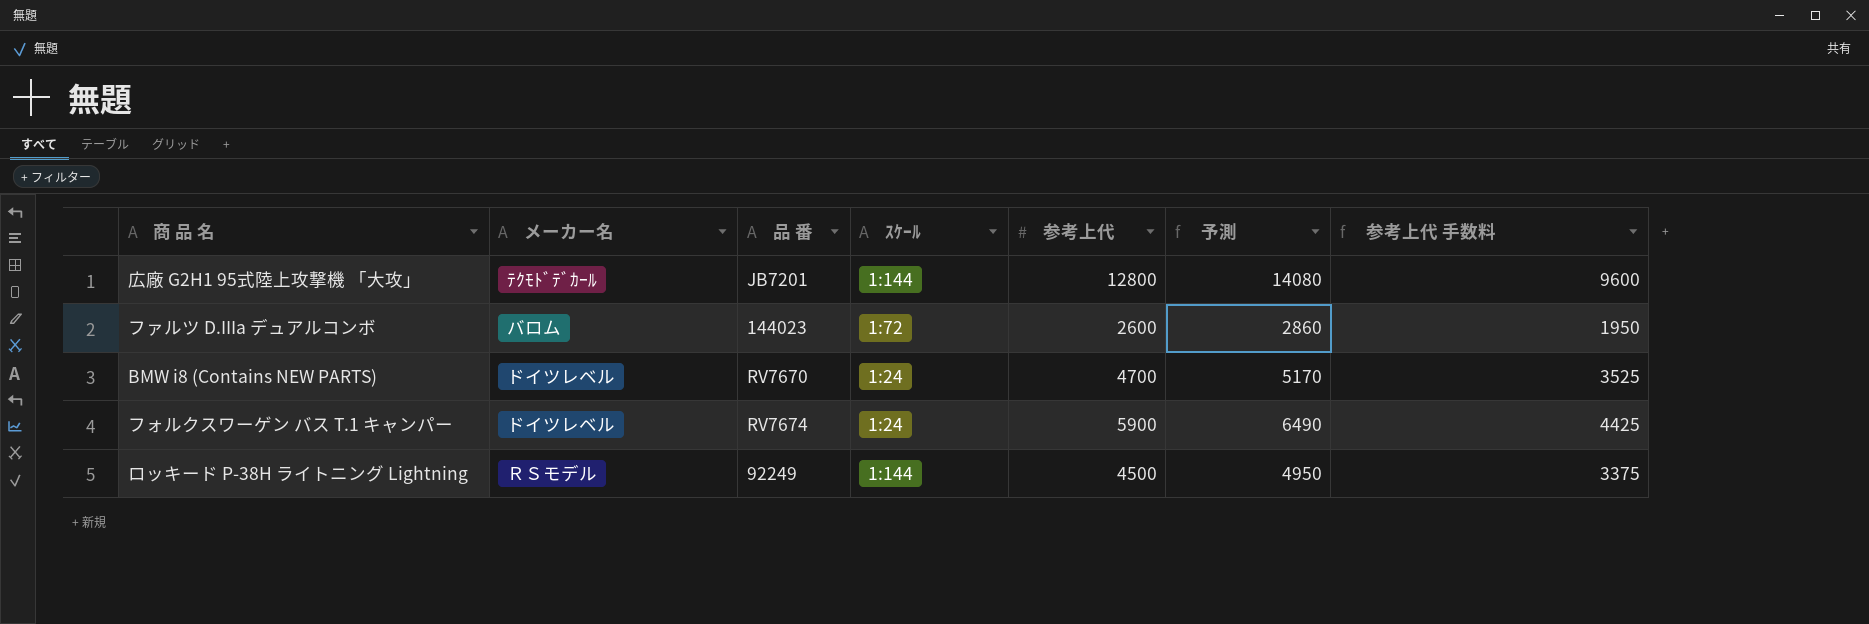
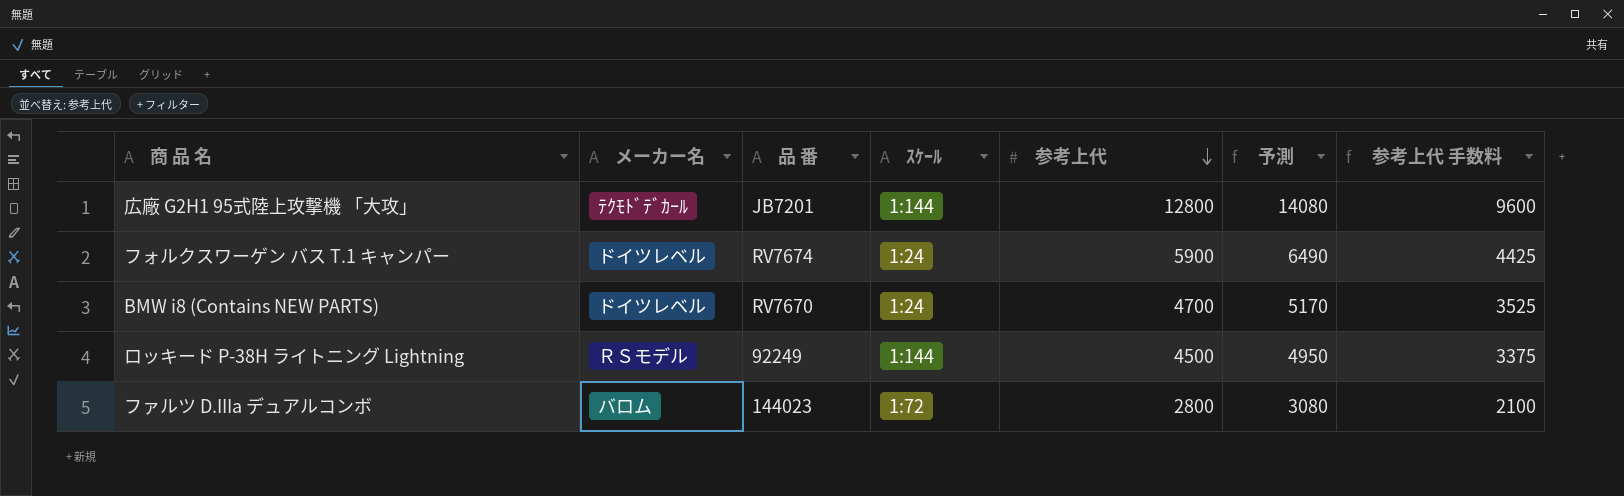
row order: none -> 参考上代 descending
ファルツ D.IIIa デュアルコンボ | 参考上代: 2600 -> 2800
ファルツ D.IIIa デュアルコンボ | 予測: 2860 -> 3080
ファルツ D.IIIa デュアルコンボ | 参考上代 手数料: 1950 -> 2100

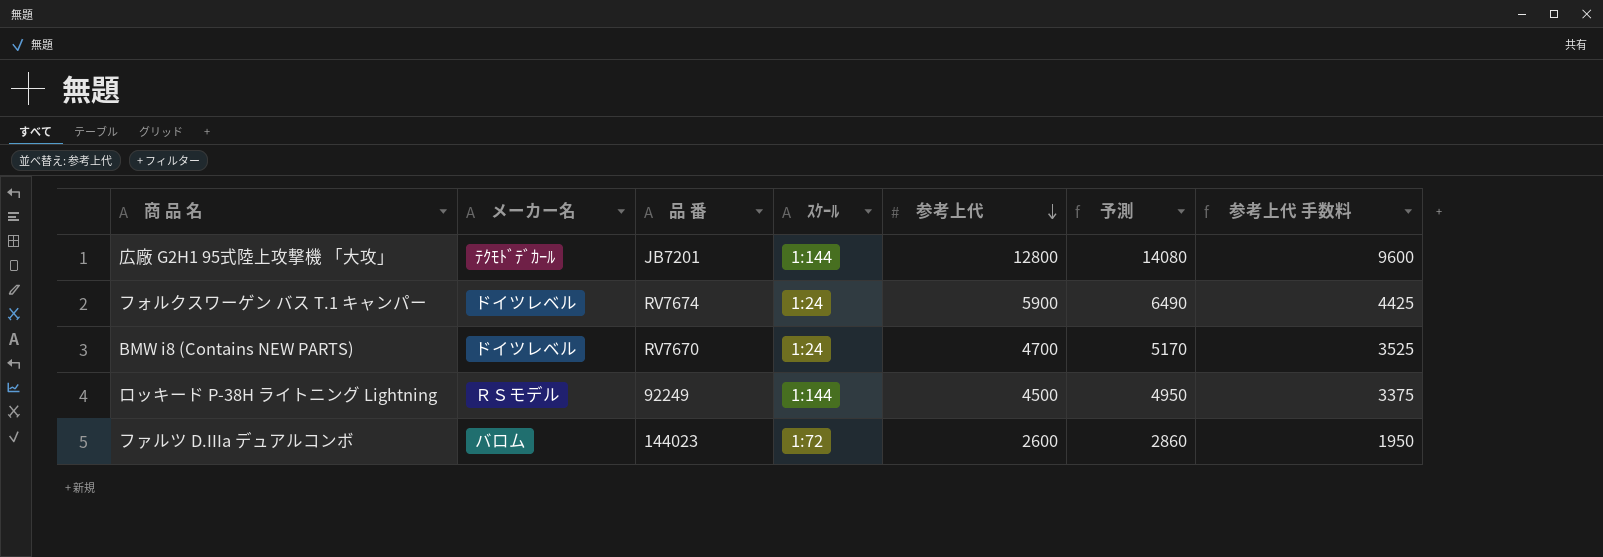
ファルツ D.IIIa デュアルコンボ | 参考上代: 2800 -> 2600
ファルツ D.IIIa デュアルコンボ | 予測: 3080 -> 2860
ファルツ D.IIIa デュアルコンボ | 参考上代 手数料: 2100 -> 1950

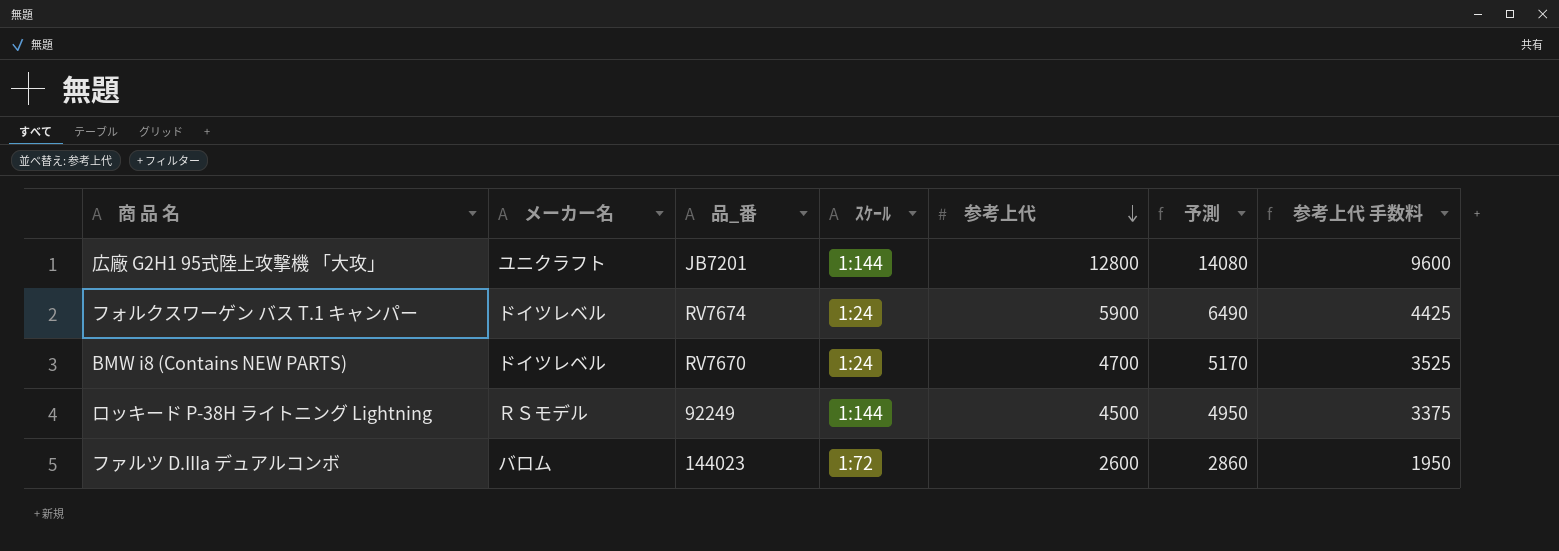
column name: 品 番 -> 品_番
広廠 G2H1 95式陸上攻撃機 「大攻」 | メーカー名: ﾃｸﾓﾄﾞﾃﾞｶｰﾙ -> ユニクラフト

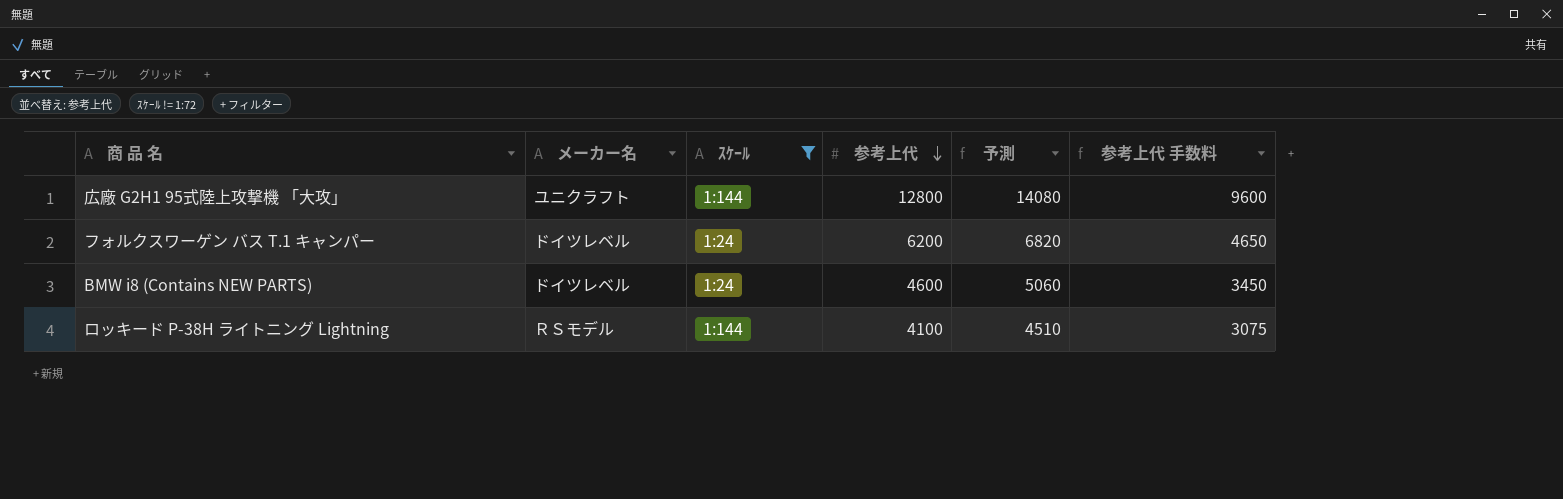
filter: none -> ｽｹｰﾙ != 1:72
column 品_番 | position: 3 -> none
フォルクスワーゲン バス T.1 キャンパー | 参考上代: 5900 -> 6200
フォルクスワーゲン バス T.1 キャンパー | 予測: 6490 -> 6820
フォルクスワーゲン バス T.1 キャンパー | 参考上代 手数料: 4425 -> 4650
BMW i8 (Contains NEW PARTS) | 参考上代: 4700 -> 4600
BMW i8 (Contains NEW PARTS) | 予測: 5170 -> 5060
BMW i8 (Contains NEW PARTS) | 参考上代 手数料: 3525 -> 3450
ロッキード P-38H ライトニング Lightning | 参考上代: 4500 -> 4100
ロッキード P-38H ライトニング Lightning | 予測: 4950 -> 4510
ロッキード P-38H ライトニング Lightning | 参考上代 手数料: 3375 -> 3075

